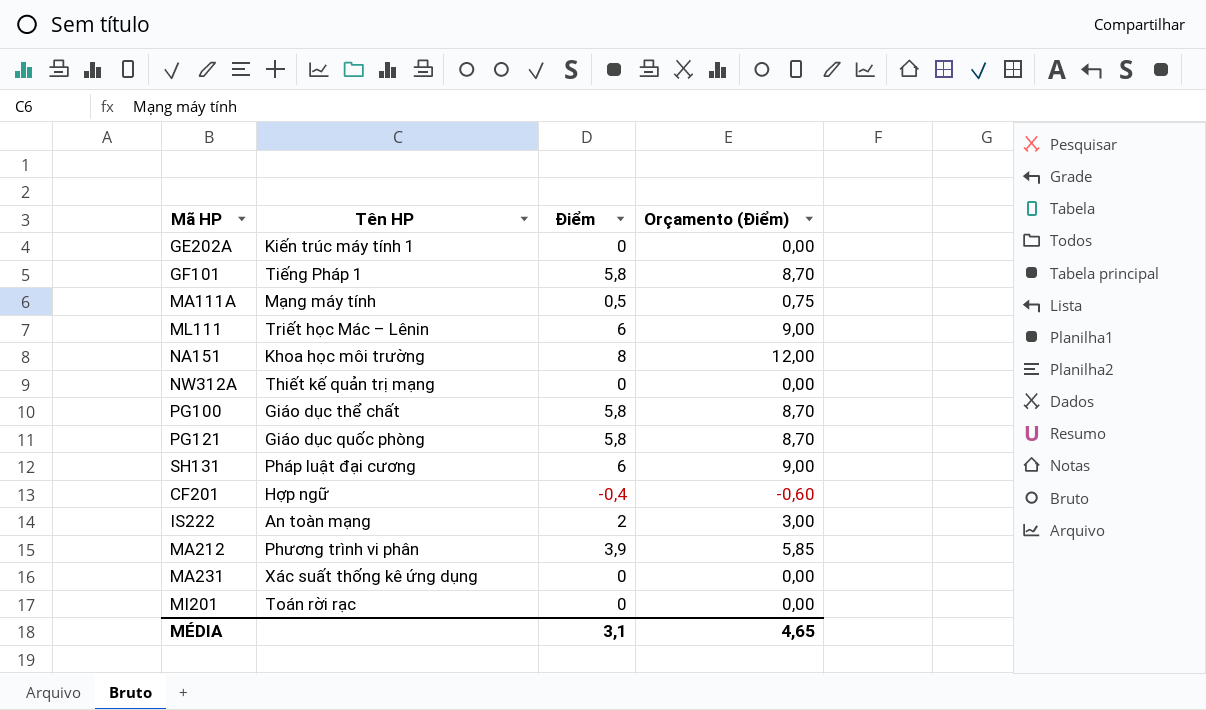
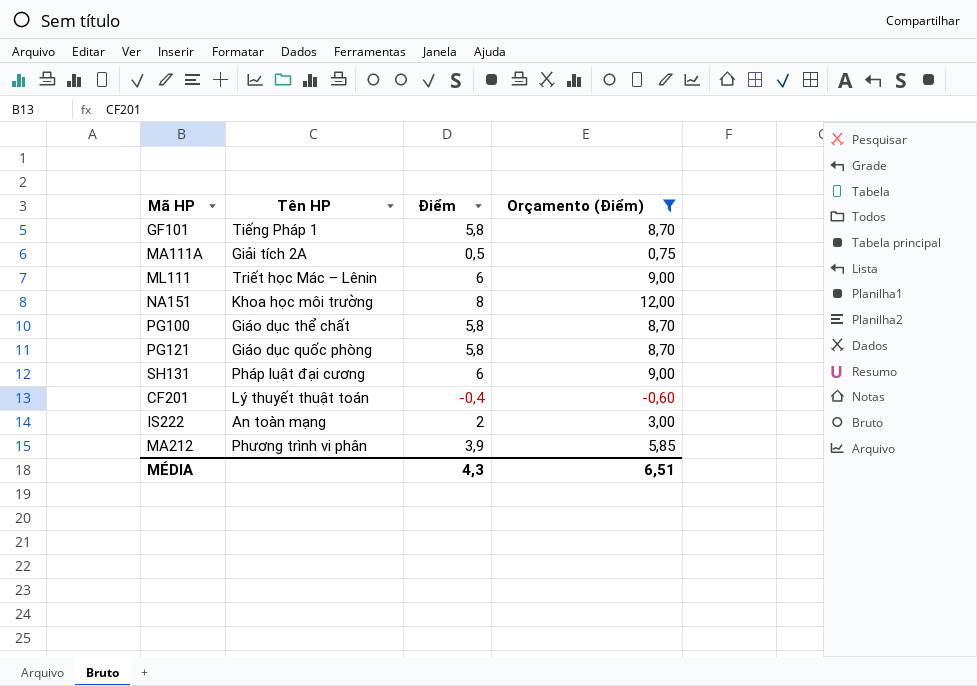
filter: none -> Orçamento (Điểm) != 0,00
MA111A | Tên HP: Mạng máy tính -> Giải tích 2A
CF201 | Tên HP: Hợp ngữ -> Lý thuyết thuật toán
MÉDIA | Điểm: 3,1 -> 4,3
MÉDIA | Orçamento (Điểm): 4,65 -> 6,51

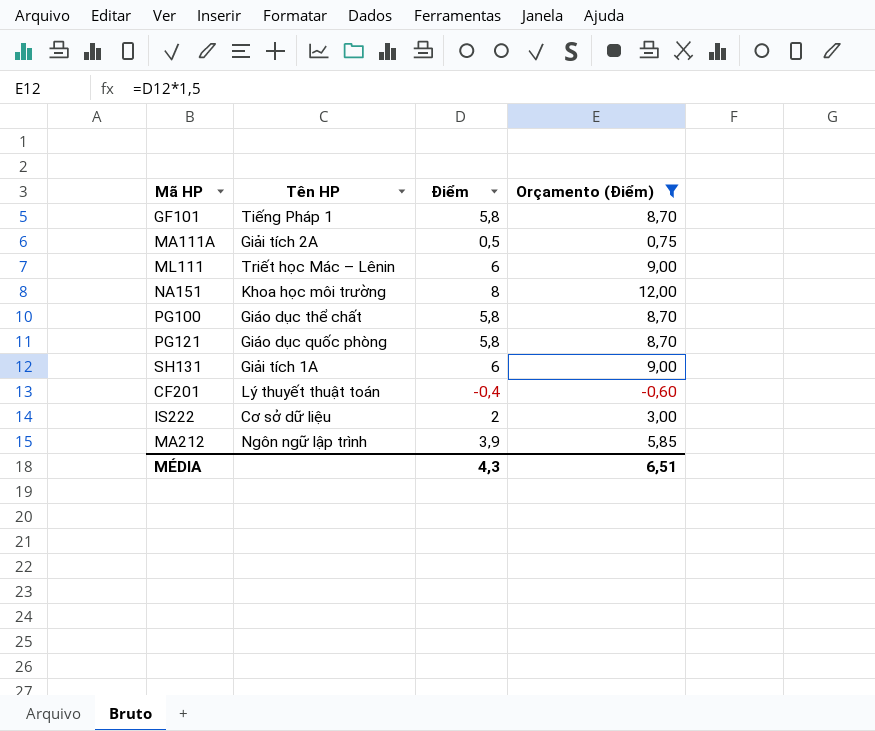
SH131 | Tên HP: Pháp luật đại cương -> Giải tích 1A
IS222 | Tên HP: An toàn mạng -> Cơ sở dữ liệu
MA212 | Tên HP: Phương trình vi phân -> Ngôn ngữ lập trình

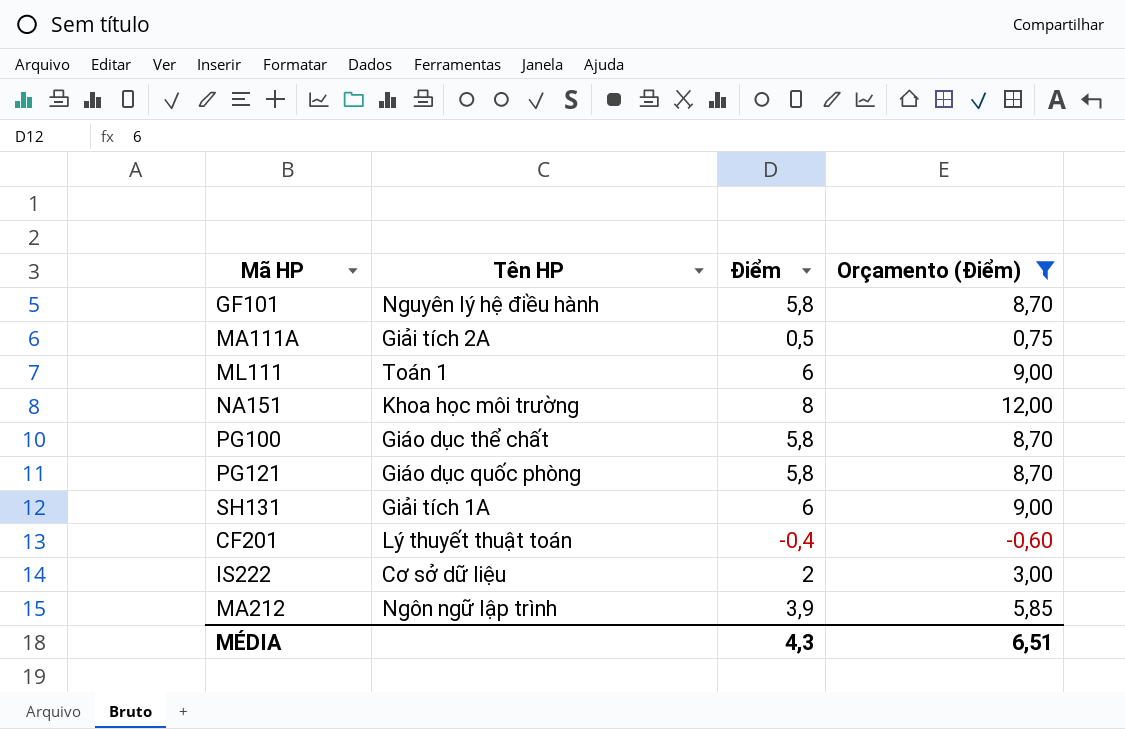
GF101 | Tên HP: Tiếng Pháp 1 -> Nguyên lý hệ điều hành
ML111 | Tên HP: Triết học Mác – Lênin -> Toán 1

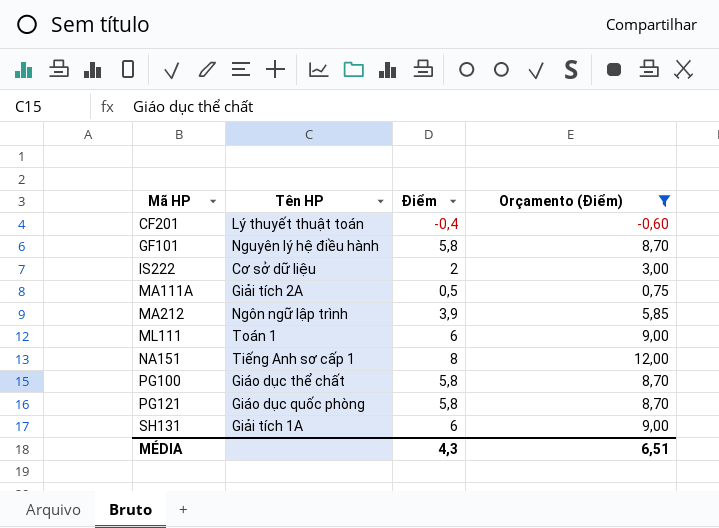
row order: none -> Mã HP ascending
NA151 | Tên HP: Khoa học môi trường -> Tiếng Anh sơ cấp 1

